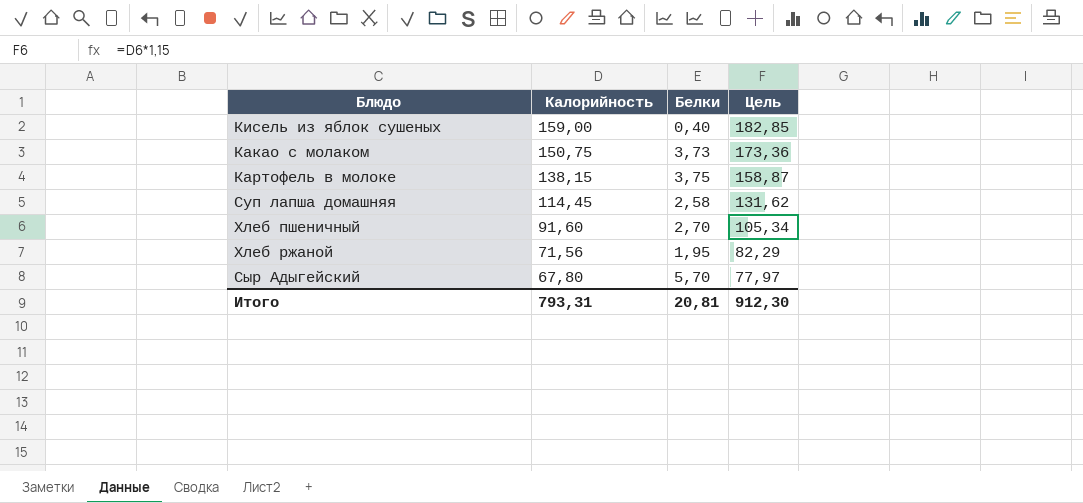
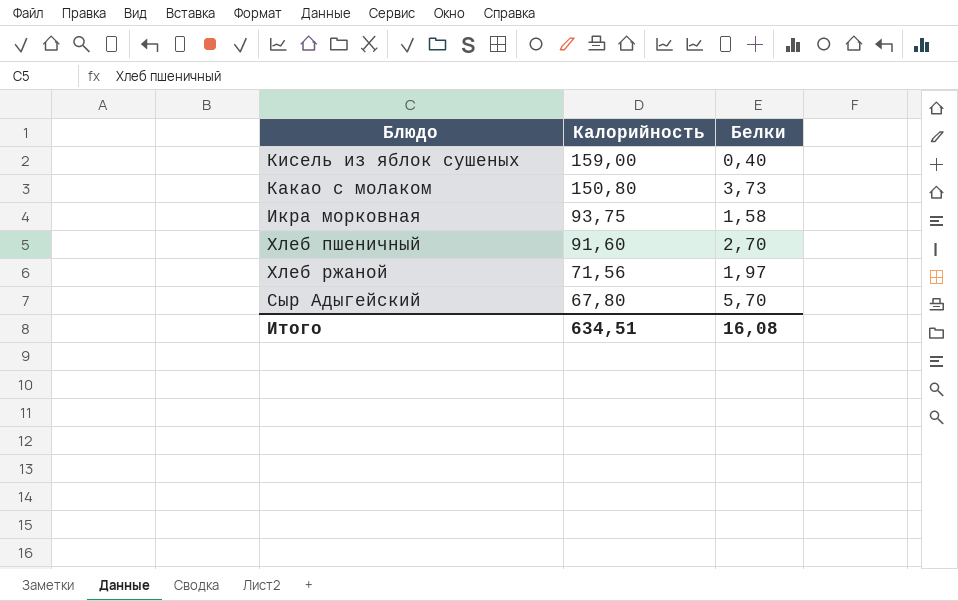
column Цель | formula: [Калорийность] * 1,15 -> none
row Картофель в молоке: 138,15 | 3,75 | 158,87 -> none
row Суп лапша домашняя: 114,45 | 2,58 | 131,62 -> none
Какао с молаком | Калорийность: 150,75 -> 150,80
row Икра морковная: none -> 93,75 | 1,58
Хлеб ржаной | Белки: 1,95 -> 1,97
Итого | Калорийность: 793,31 -> 634,51
Итого | Белки: 20,81 -> 16,08

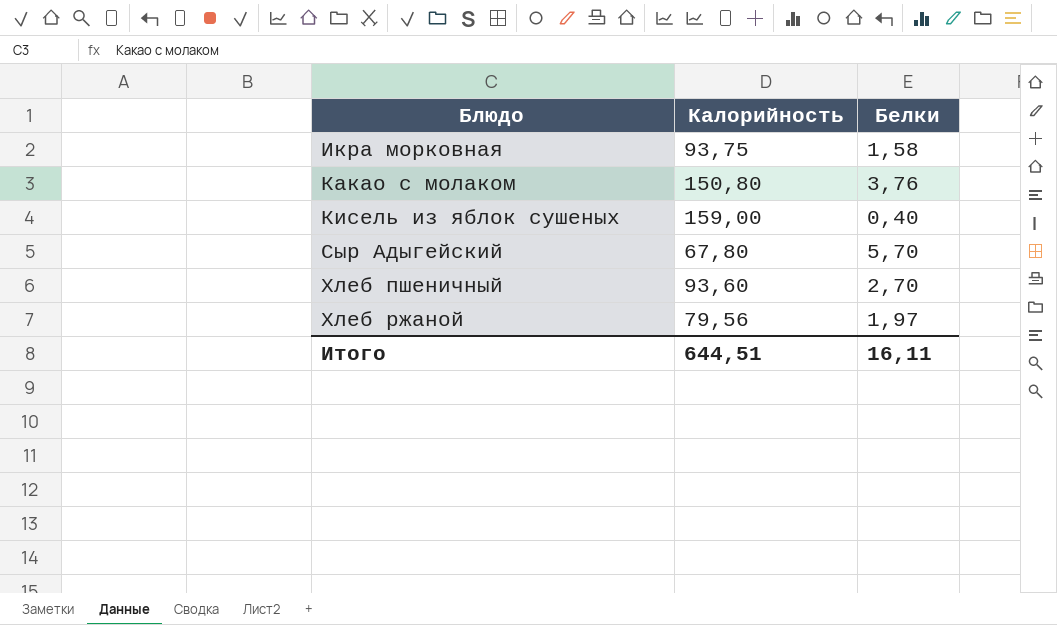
row order: Калорийность descending -> Блюдо ascending
Какао с молаком | Белки: 3,73 -> 3,76
Хлеб пшеничный | Калорийность: 91,60 -> 93,60
Хлеб ржаной | Калорийность: 71,56 -> 79,56
Итого | Калорийность: 634,51 -> 644,51
Итого | Белки: 16,08 -> 16,11

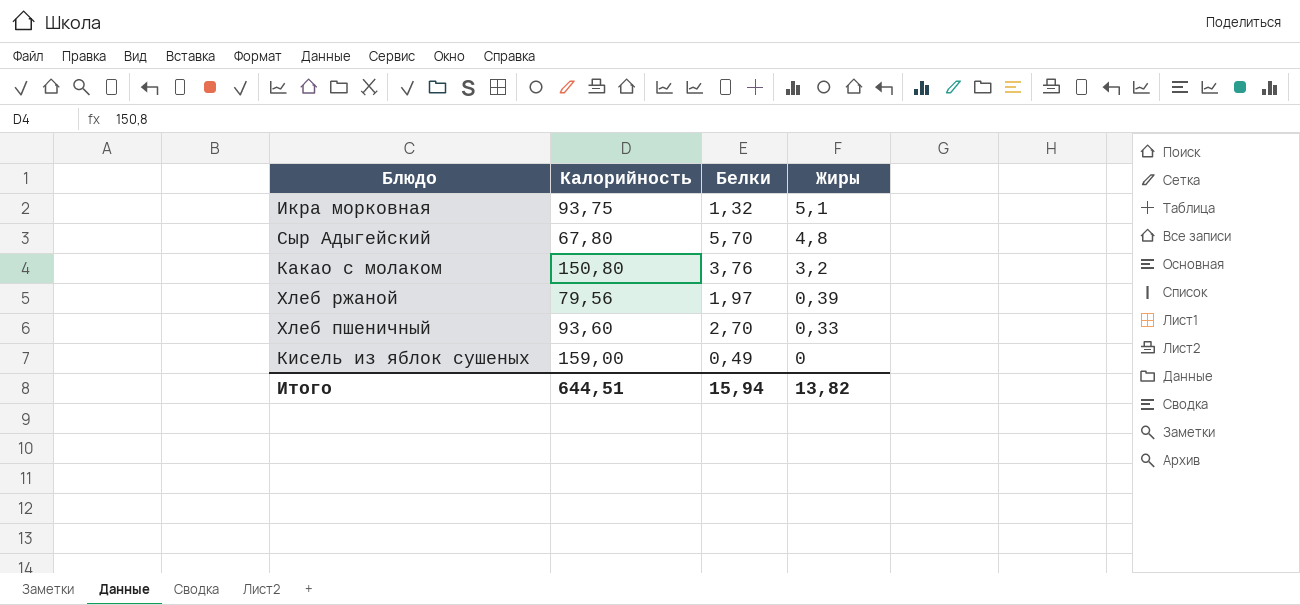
row order: Блюдо ascending -> Жиры descending
column Жиры | position: none -> 4
Икра морковная | Белки: 1,58 -> 1,32
Кисель из яблок сушеных | Белки: 0,40 -> 0,49
Итого | Белки: 16,11 -> 15,94

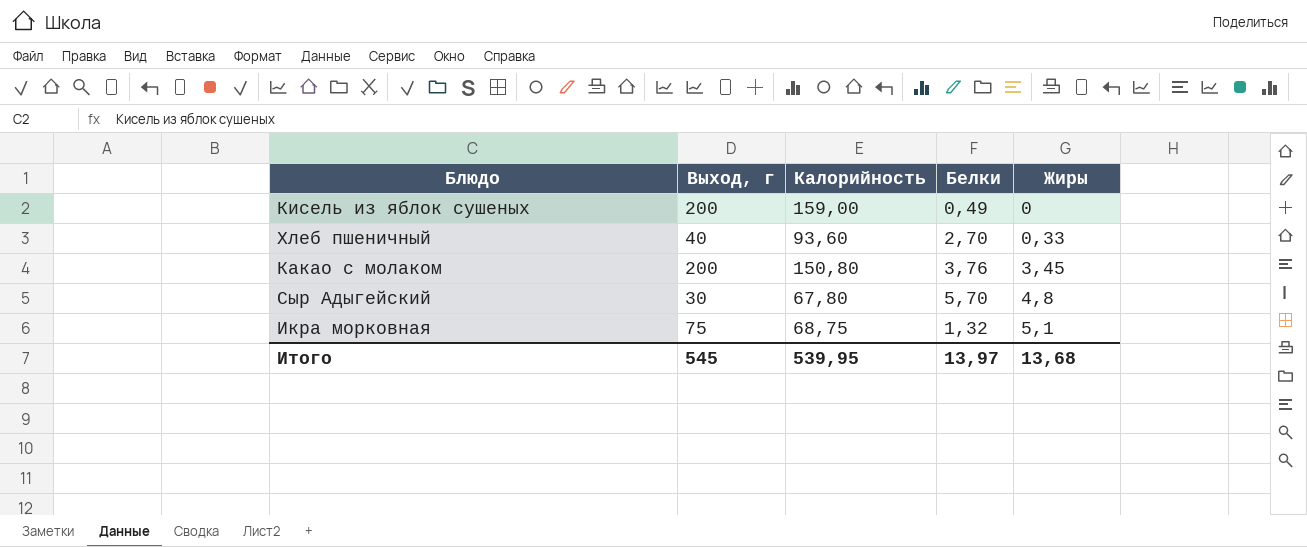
row order: Жиры descending -> Жиры ascending
column Выход, г | position: none -> 2
row Хлеб ржаной: 79,56 | 1,97 | 0,39 -> none
Какао с молаком | Жиры: 3,2 -> 3,45
Икра морковная | Калорийность: 93,75 -> 68,75
Итого | Калорийность: 644,51 -> 539,95
Итого | Белки: 15,94 -> 13,97
Итого | Жиры: 13,82 -> 13,68

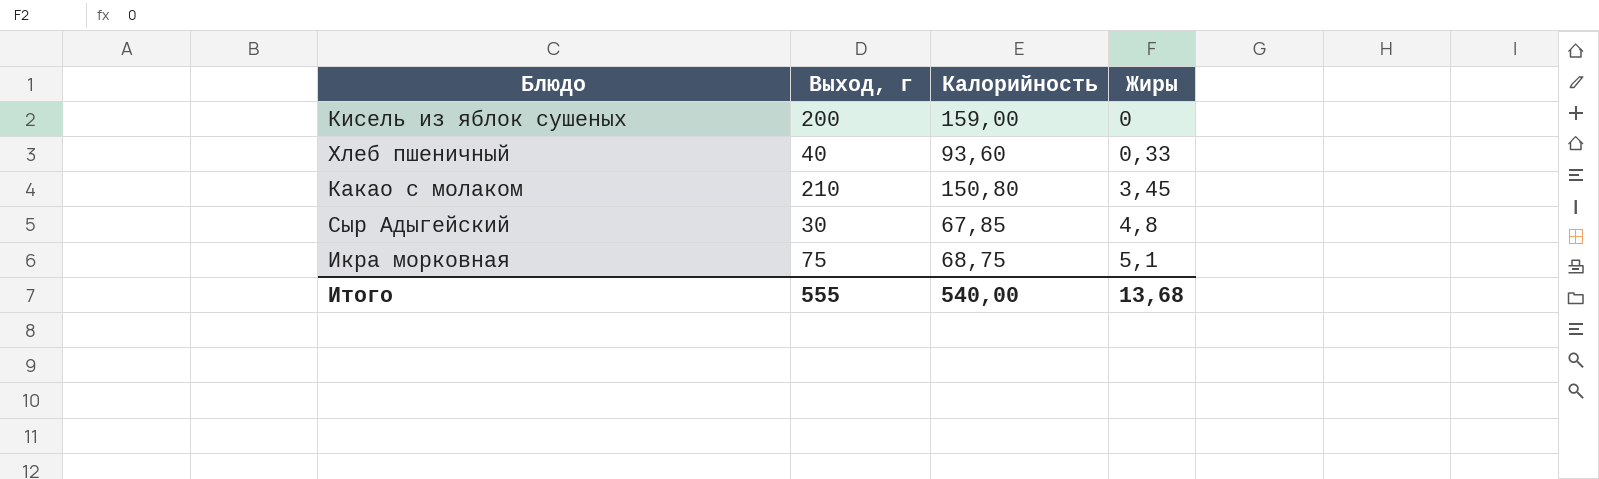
column Белки | position: 4 -> none
Какао с молаком | Выход, г: 200 -> 210
Сыр Адыгейский | Калорийность: 67,80 -> 67,85
Итого | Выход, г: 545 -> 555
Итого | Калорийность: 539,95 -> 540,00

